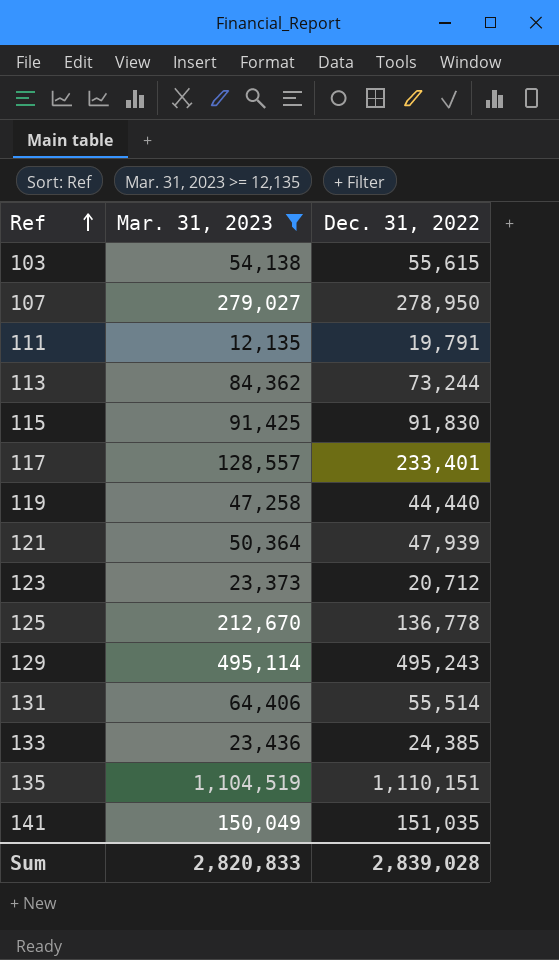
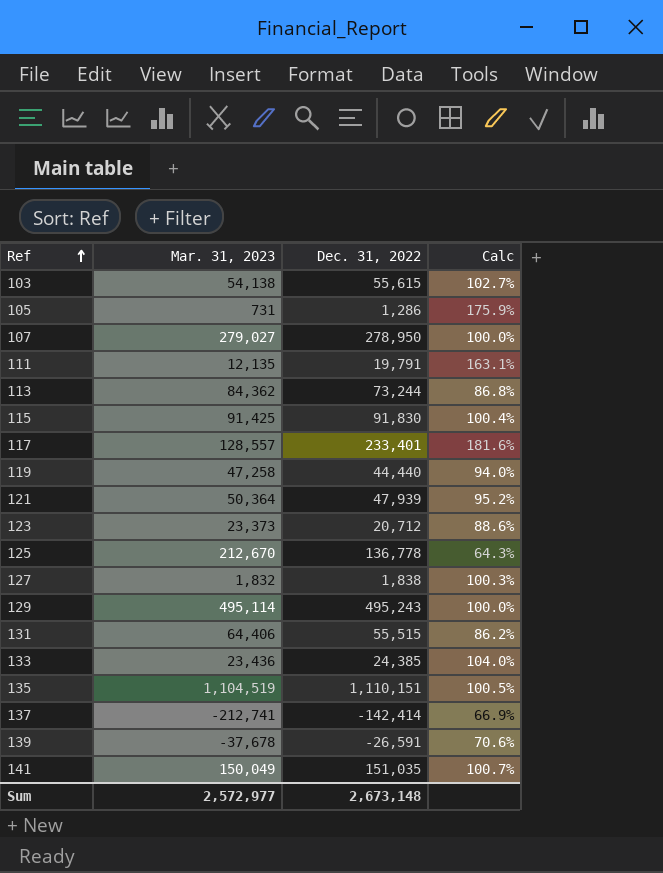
filter: Mar. 31, 2023 >= 12,135 -> none
column Calc | formula: none -> [Dec. 31, 2022] / [Mar. 31, 2023]
131 | Dec. 31, 2022: 55,514 -> 55,515
Sum | Mar. 31, 2023: 2,820,833 -> 2,572,977
Sum | Dec. 31, 2022: 2,839,028 -> 2,673,148

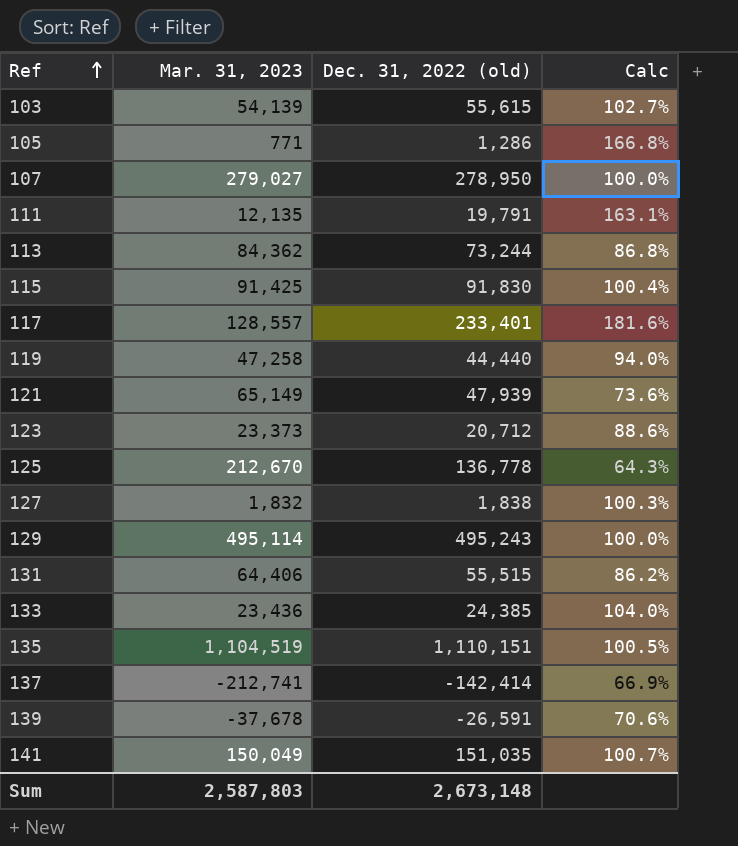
column name: Dec. 31, 2022 -> Dec. 31, 2022 (old)
103 | Mar. 31, 2023: 54,138 -> 54,139
105 | Mar. 31, 2023: 731 -> 771
105 | Calc: 175.9% -> 166.8%
121 | Mar. 31, 2023: 50,364 -> 65,149
121 | Calc: 95.2% -> 73.6%
Sum | Mar. 31, 2023: 2,572,977 -> 2,587,803

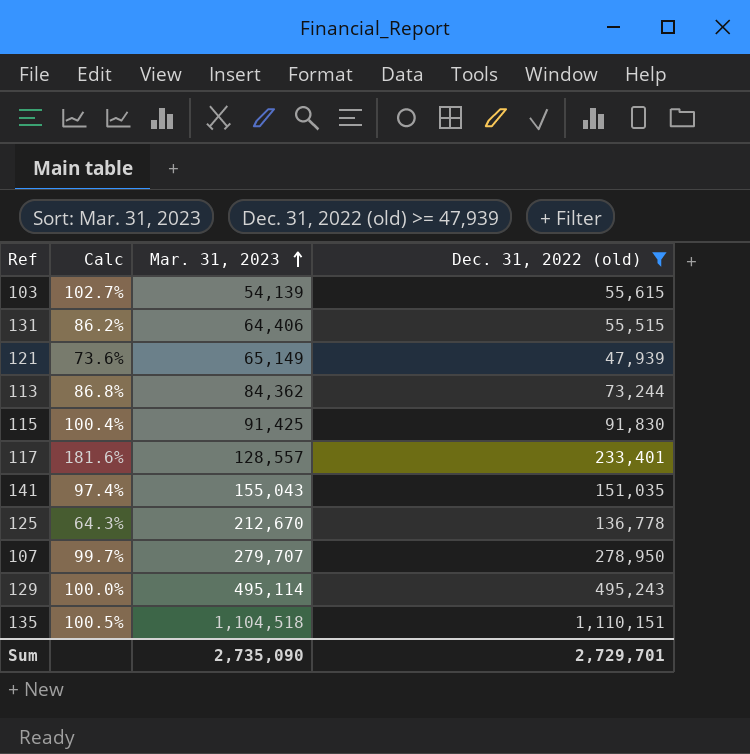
filter: none -> Dec. 31, 2022 (old) >= 47,939
row order: Ref ascending -> Mar. 31, 2023 ascending
column Calc | position: 4 -> 2
141 | Calc: 100.7% -> 97.4%
141 | Mar. 31, 2023: 150,049 -> 155,043
107 | Calc: 100.0% -> 99.7%
107 | Mar. 31, 2023: 279,027 -> 279,707
135 | Mar. 31, 2023: 1,104,519 -> 1,104,518
Sum | Mar. 31, 2023: 2,587,803 -> 2,735,090
Sum | Dec. 31, 2022 (old): 2,673,148 -> 2,729,701

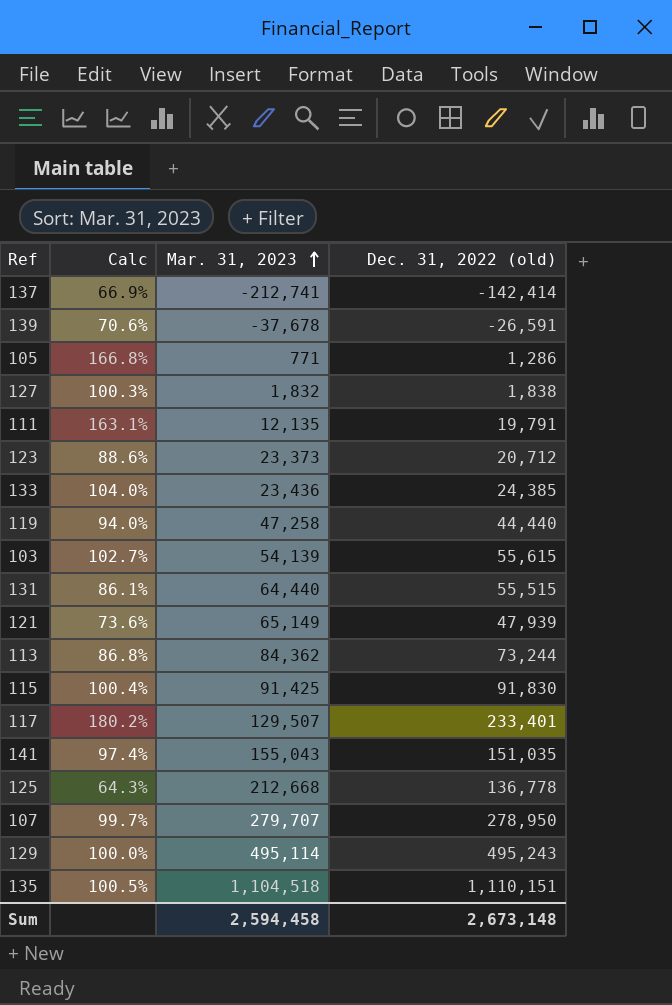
filter: Dec. 31, 2022 (old) >= 47,939 -> none
131 | Calc: 86.2% -> 86.1%
131 | Mar. 31, 2023: 64,406 -> 64,440
117 | Calc: 181.6% -> 180.2%
117 | Mar. 31, 2023: 128,557 -> 129,507
125 | Mar. 31, 2023: 212,670 -> 212,668
Sum | Mar. 31, 2023: 2,735,090 -> 2,594,458
Sum | Dec. 31, 2022 (old): 2,729,701 -> 2,673,148

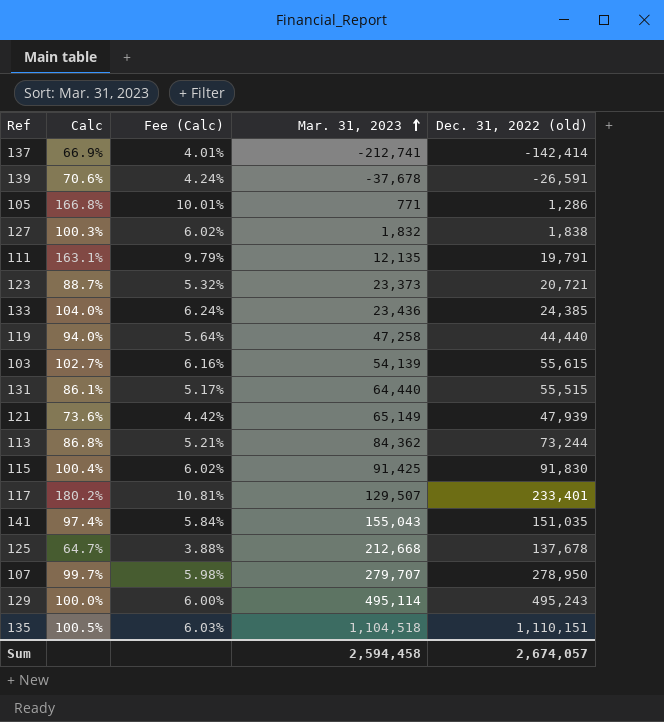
column Fee (Calc) | formula: none -> [Calc] * 0.06
123 | Calc: 88.6% -> 88.7%
123 | Dec. 31, 2022 (old): 20,712 -> 20,721
125 | Calc: 64.3% -> 64.7%
125 | Dec. 31, 2022 (old): 136,778 -> 137,678
Sum | Dec. 31, 2022 (old): 2,673,148 -> 2,674,057

